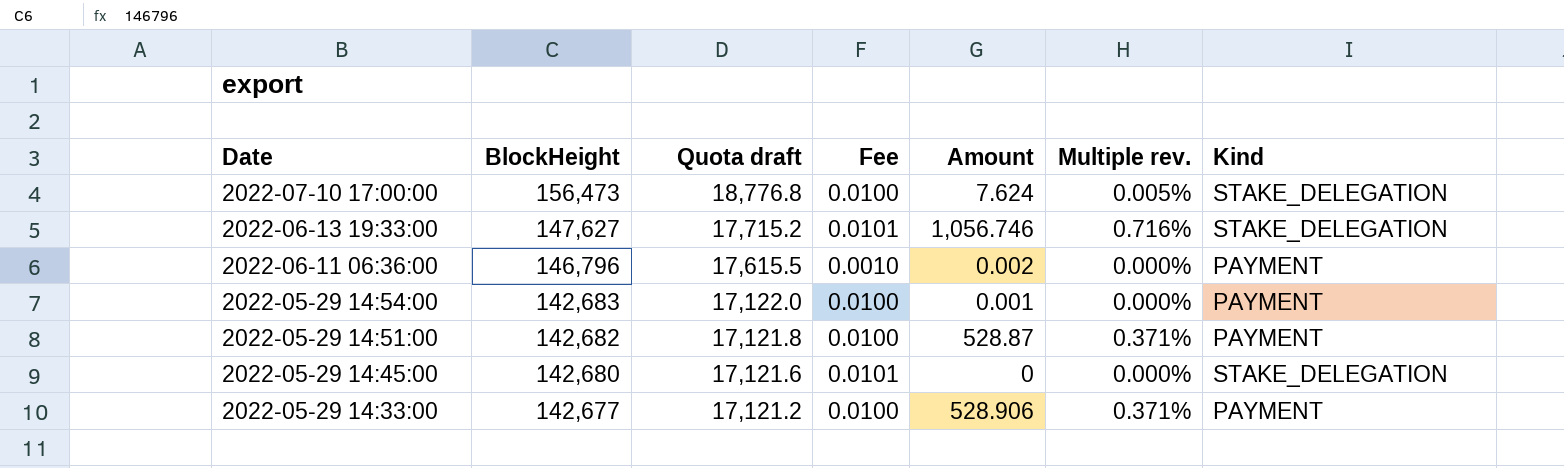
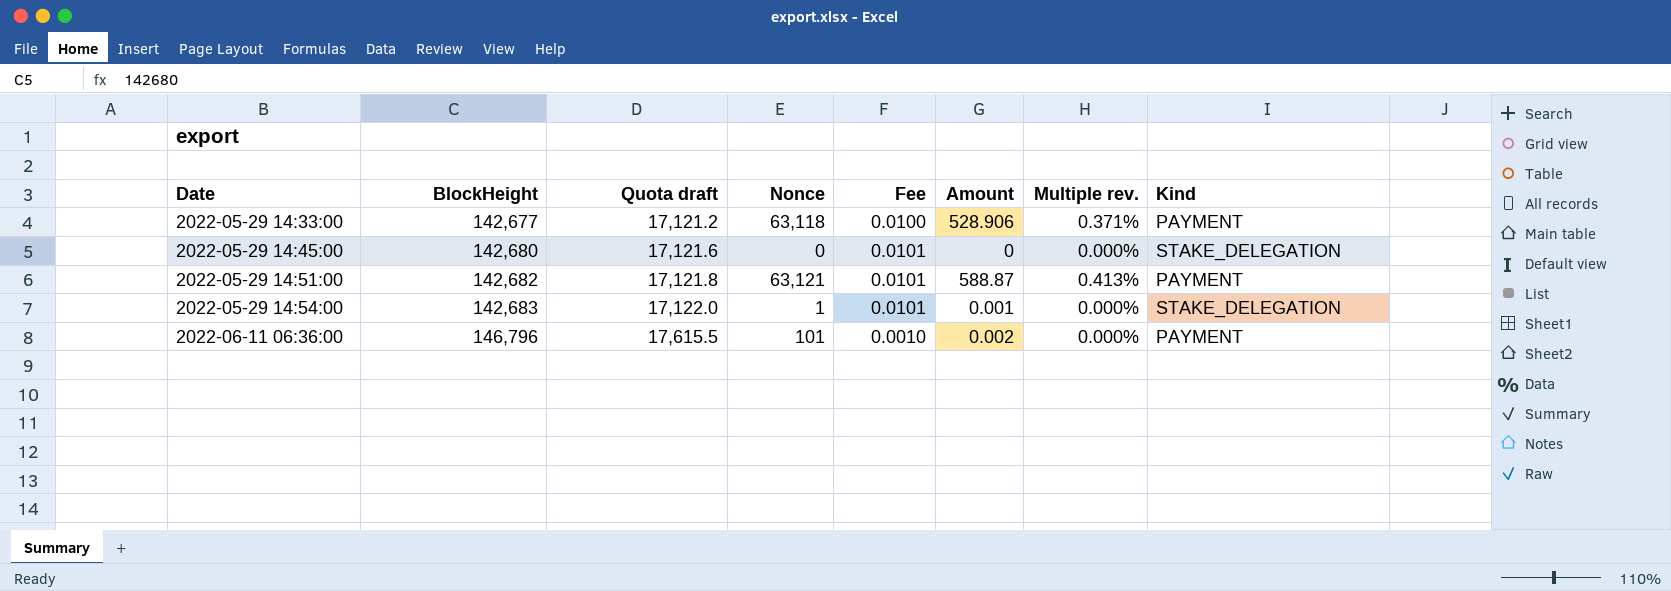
row order: Date descending -> Date ascending
column Nonce | position: none -> 4
row 2022-07-10 17:00:00: 156,473 | 18,776.8 | 0.0100 | 7.624 | 0.005% | STAKE_DELEGATION -> none
row 2022-06-13 19:33:00: 147,627 | 17,715.2 | 0.0101 | 1,056.746 | 0.716% | STAKE_DELEGATION -> none
2022-05-29 14:51:00 | Fee: 0.0100 -> 0.0101
2022-05-29 14:51:00 | Amount: 528.87 -> 588.87
2022-05-29 14:51:00 | Multiple rev.: 0.371% -> 0.413%
2022-05-29 14:54:00 | Fee: 0.0100 -> 0.0101
2022-05-29 14:54:00 | Kind: PAYMENT -> STAKE_DELEGATION

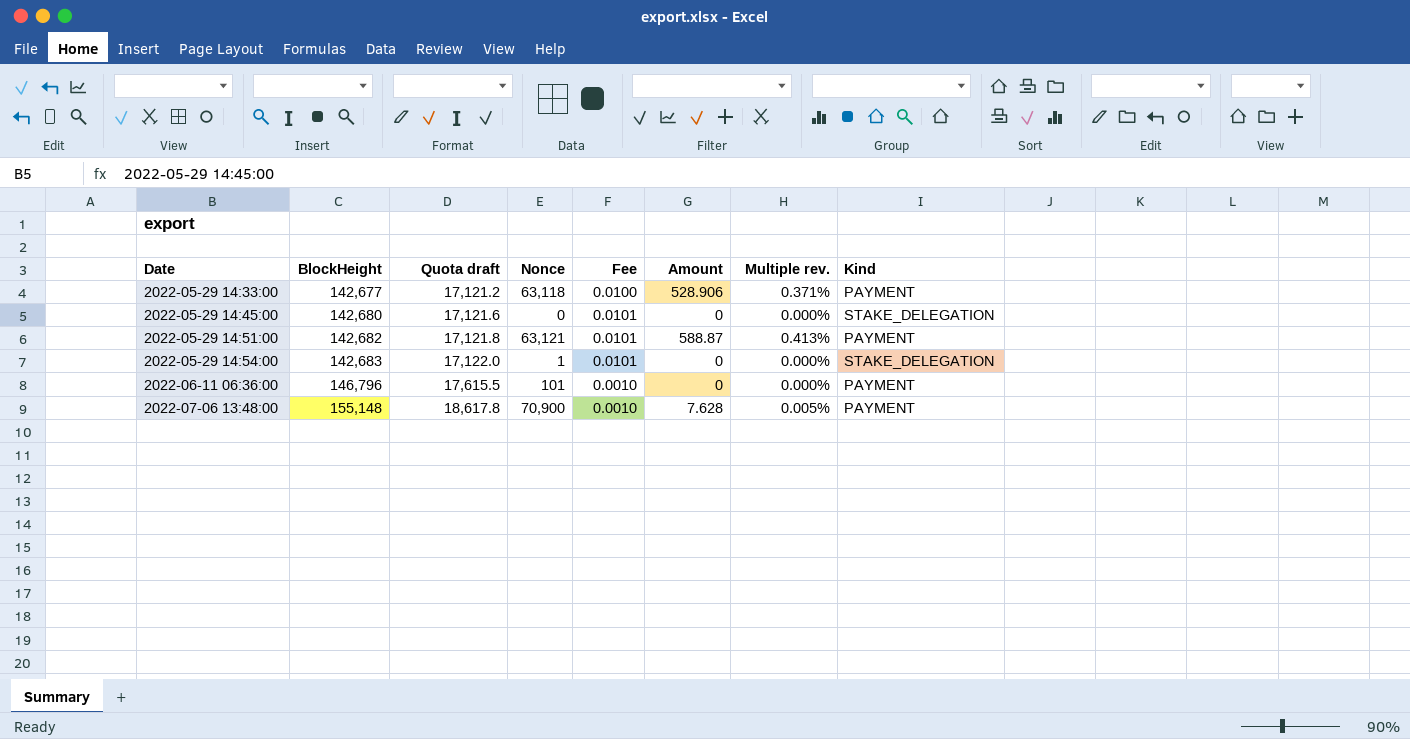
2022-05-29 14:54:00 | Amount: 0.001 -> 0
2022-06-11 06:36:00 | Amount: 0.002 -> 0
row 2022-07-06 13:48:00: none -> 155,148 | 18,617.8 | 70,900 | 0.0010 | 7.628 | 0.005% | PAYMENT

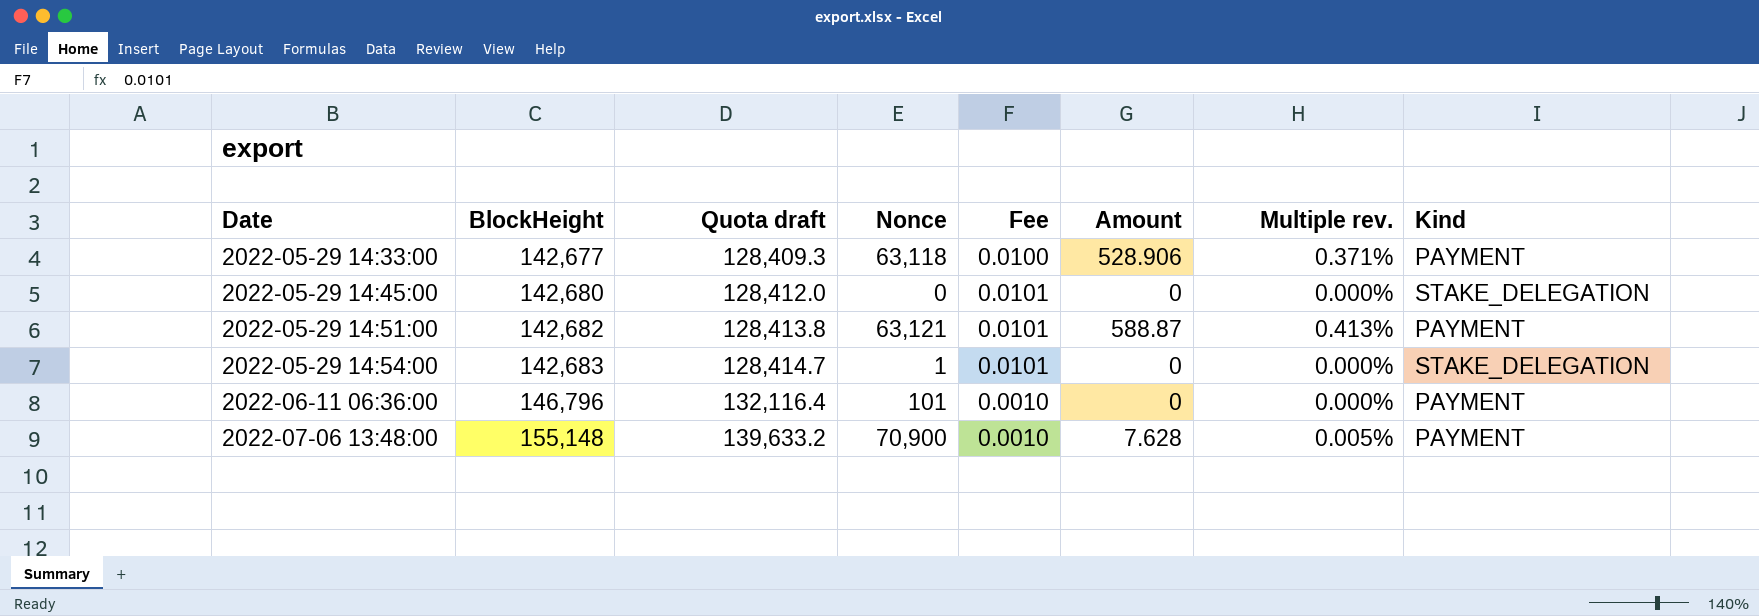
column Quota draft | formula: [BlockHeight] * 0.12 -> [BlockHeight] * 0.9

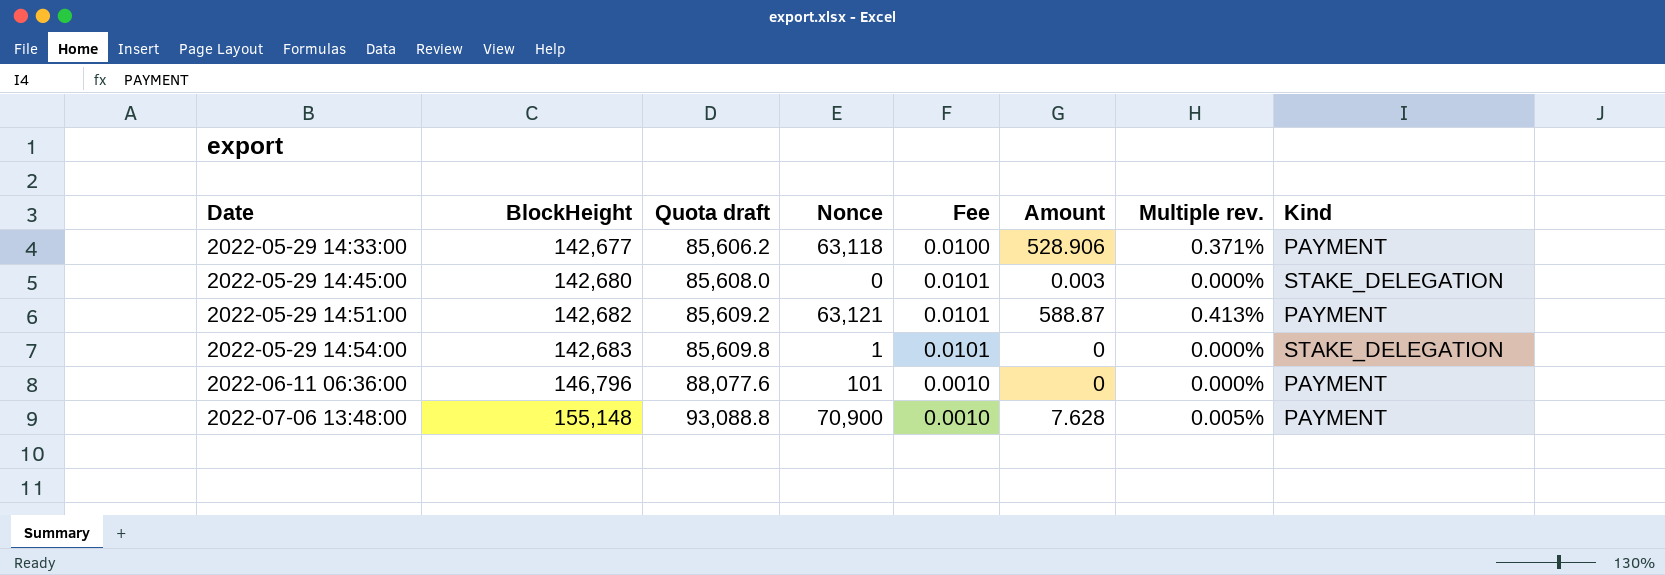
column Quota draft | formula: [BlockHeight] * 0.9 -> [BlockHeight] * 0.6
2022-05-29 14:45:00 | Amount: 0 -> 0.003

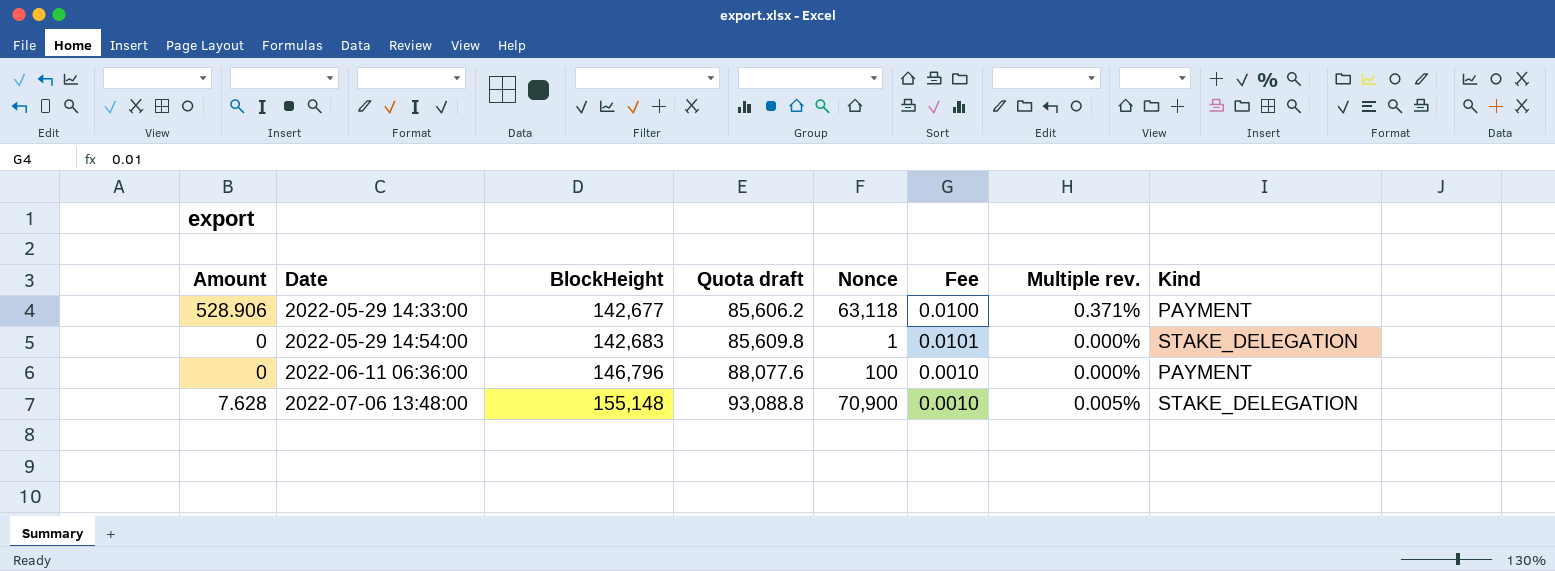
column Amount | position: 6 -> 1
row 2022-05-29 14:45:00: 142,680 | 85,608.0 | 0 | 0.0101 | 0.003 | 0.000% | STAKE_DELEGATION -> none
row 2022-05-29 14:51:00: 142,682 | 85,609.2 | 63,121 | 0.0101 | 588.87 | 0.413% | PAYMENT -> none
2022-06-11 06:36:00 | Nonce: 101 -> 100
2022-07-06 13:48:00 | Kind: PAYMENT -> STAKE_DELEGATION

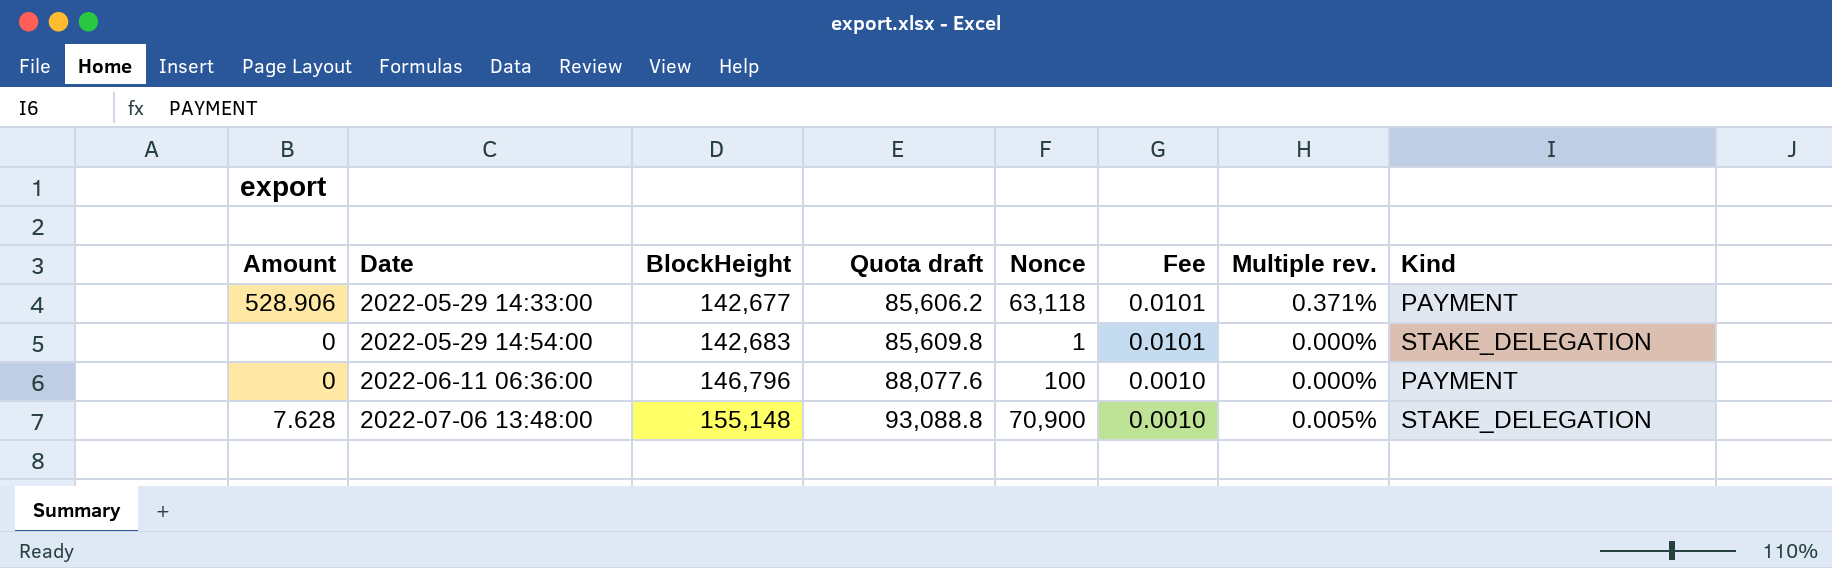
2022-05-29 14:33:00 | Fee: 0.0100 -> 0.0101

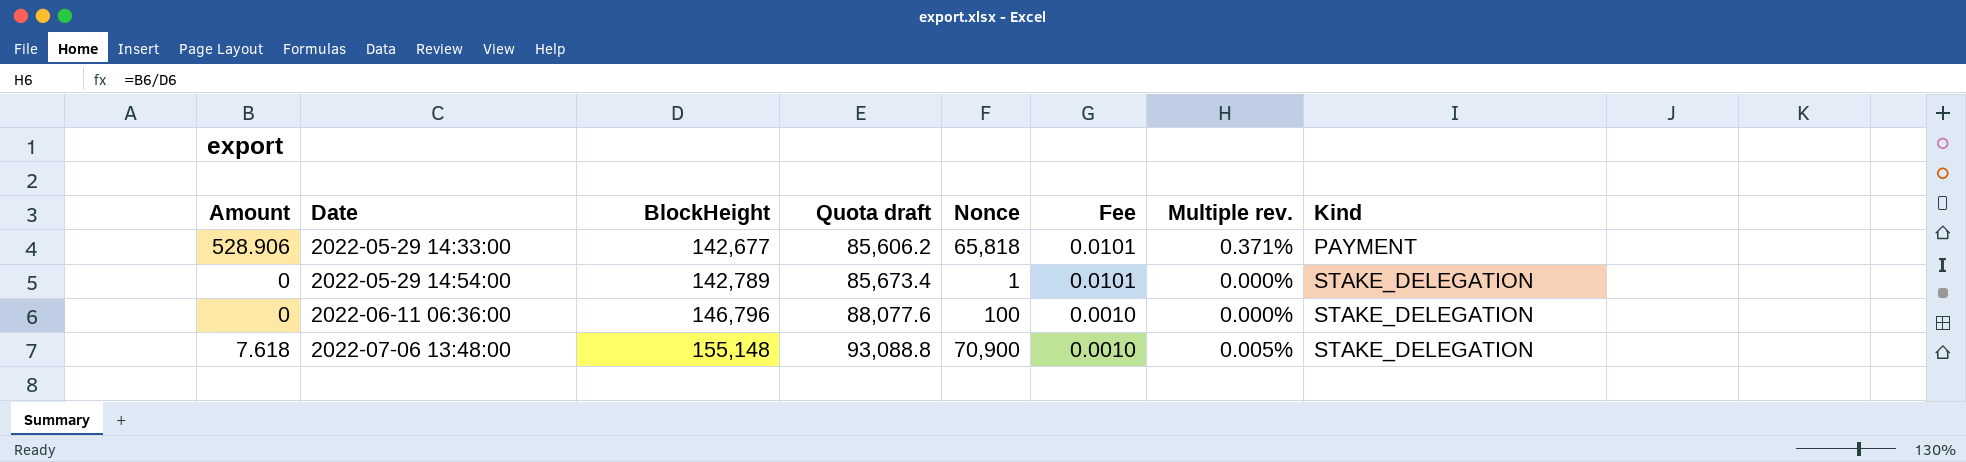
2022-05-29 14:33:00 | Nonce: 63,118 -> 65,818
2022-05-29 14:54:00 | BlockHeight: 142,683 -> 142,789
2022-05-29 14:54:00 | Quota draft: 85,609.8 -> 85,673.4
2022-06-11 06:36:00 | Kind: PAYMENT -> STAKE_DELEGATION
2022-07-06 13:48:00 | Amount: 7.628 -> 7.618

